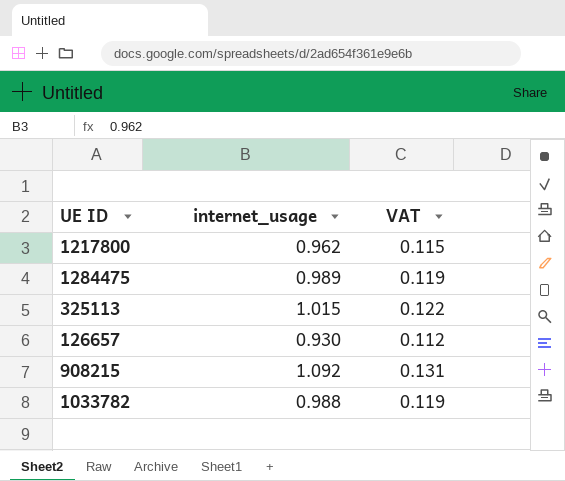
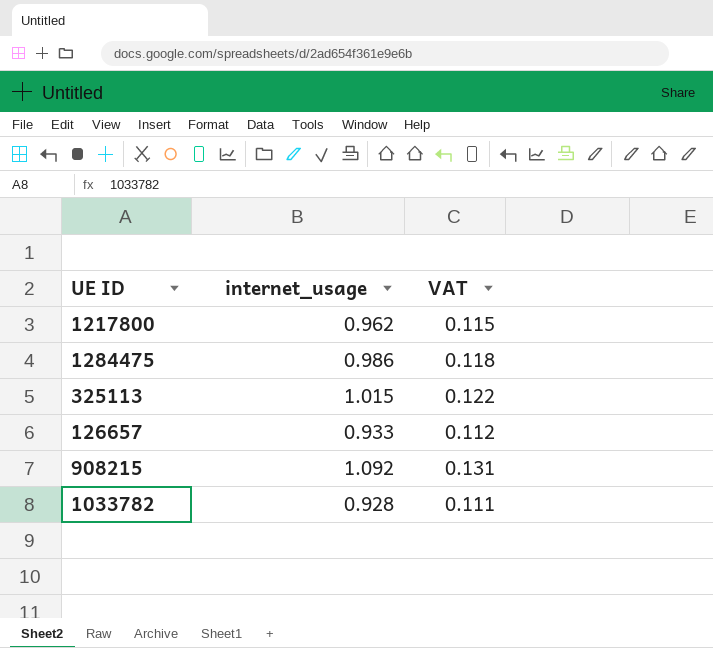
1284475 | internet_usage: 0.989 -> 0.986
1284475 | VAT: 0.119 -> 0.118
126657 | internet_usage: 0.930 -> 0.933
1033782 | internet_usage: 0.988 -> 0.928
1033782 | VAT: 0.119 -> 0.111

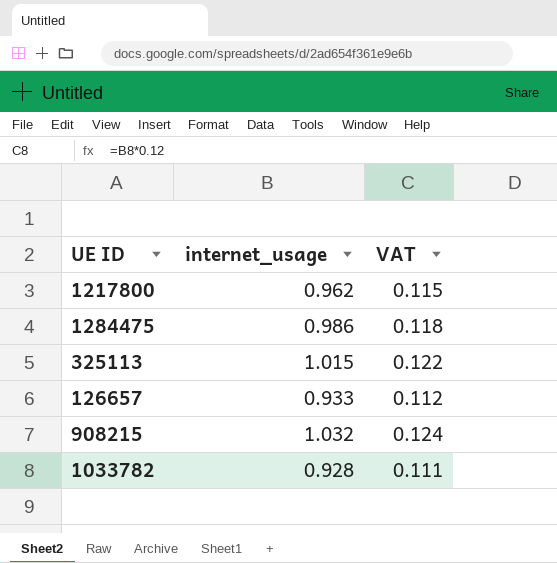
908215 | internet_usage: 1.092 -> 1.032
908215 | VAT: 0.131 -> 0.124

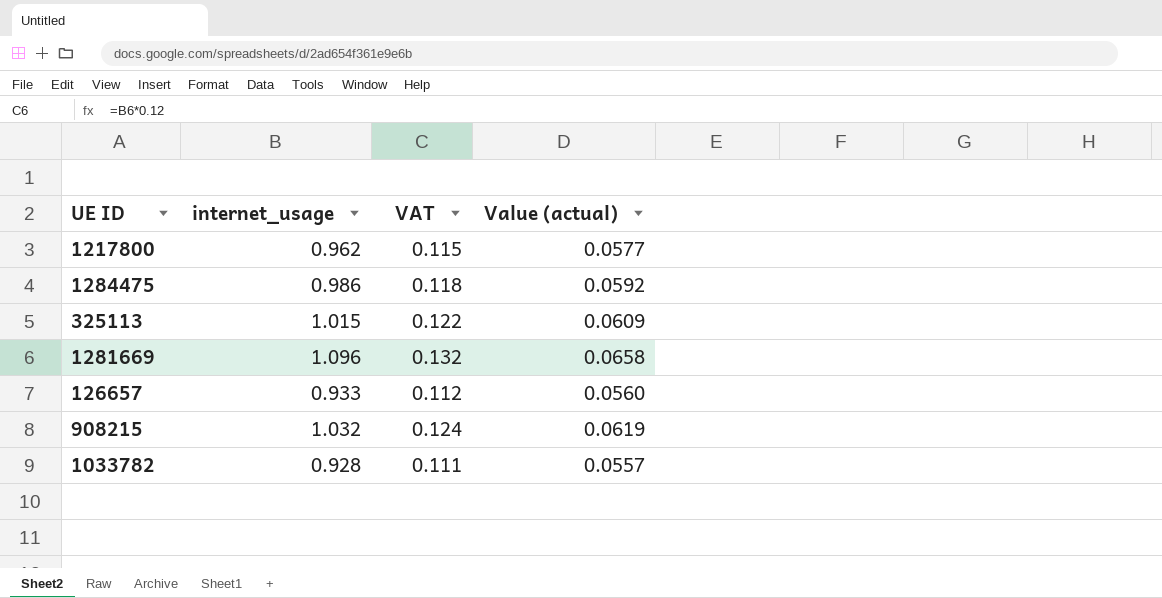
column Value (actual) | formula: none -> [internet_usage] * 0.06
row 1281669: none -> 1.096 | 0.132 | 0.0658

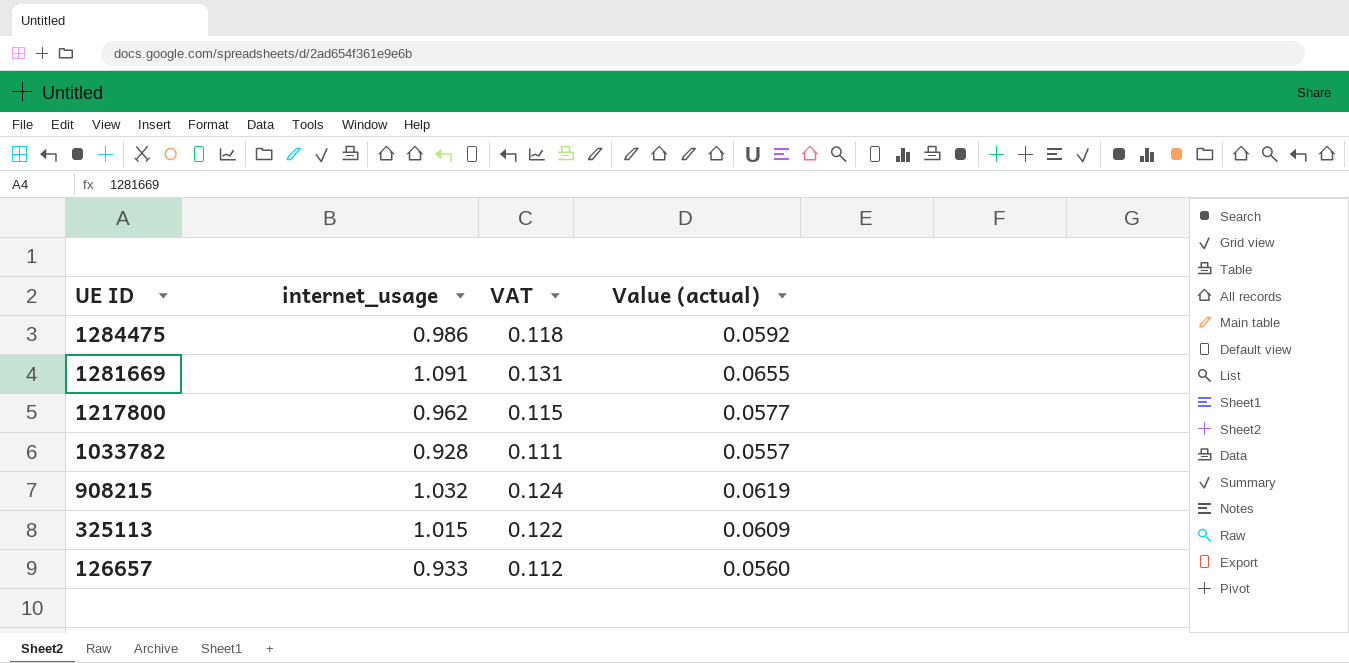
row order: none -> UE ID descending
1281669 | internet_usage: 1.096 -> 1.091
1281669 | VAT: 0.132 -> 0.131
1281669 | Value (actual): 0.0658 -> 0.0655

